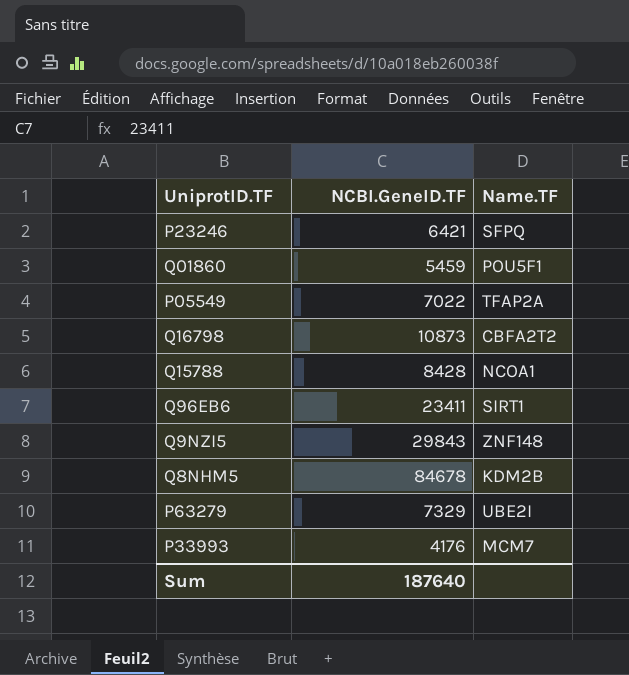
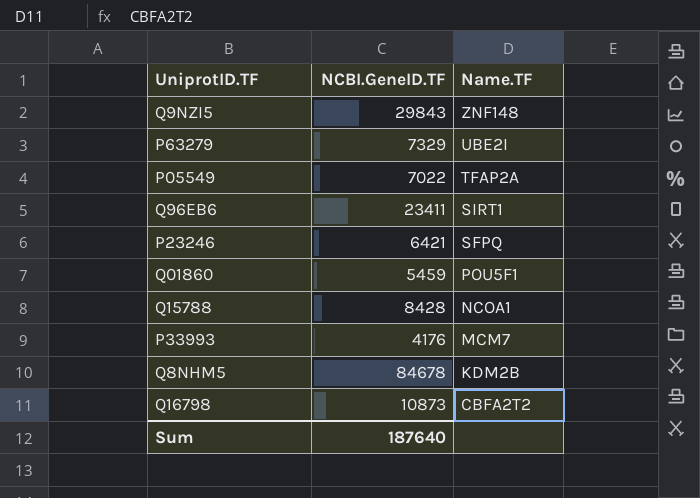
row order: none -> Name.TF descending

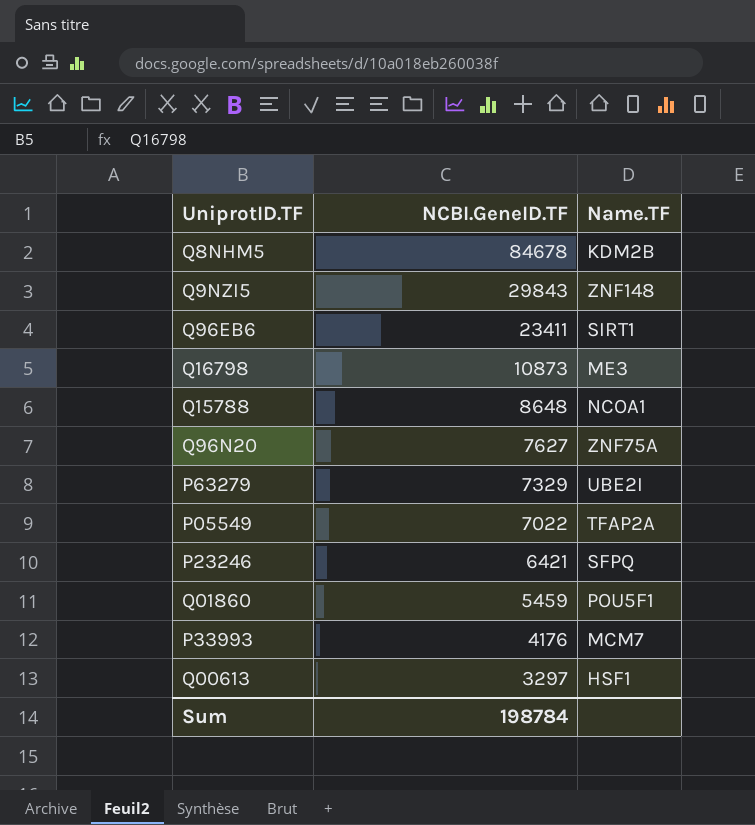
row order: Name.TF descending -> NCBI.GeneID.TF descending
Q16798 | Name.TF: CBFA2T2 -> ME3
Q15788 | NCBI.GeneID.TF: 8428 -> 8648
row Q96N20: none -> 7627 | ZNF75A
row Q00613: none -> 3297 | HSF1
Sum | NCBI.GeneID.TF: 187640 -> 198784

